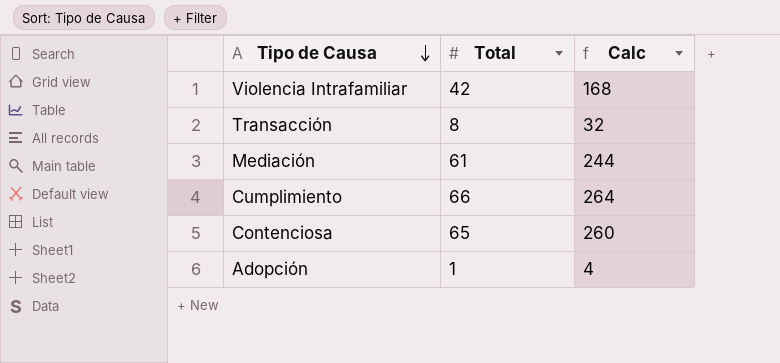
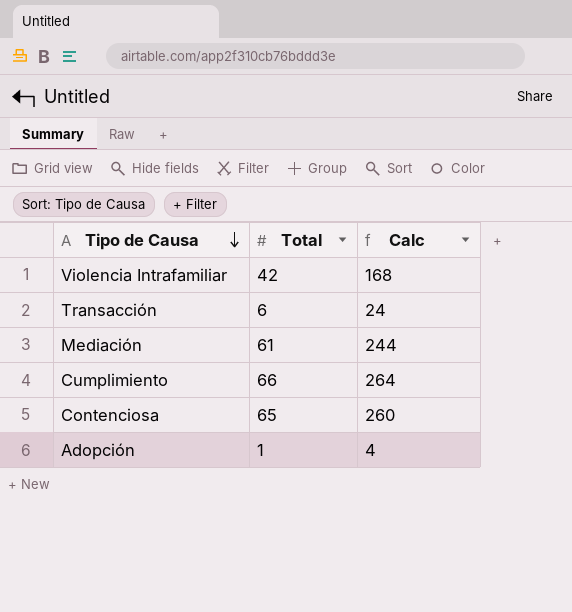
Transacción | Total: 8 -> 6
Transacción | Calc: 32 -> 24

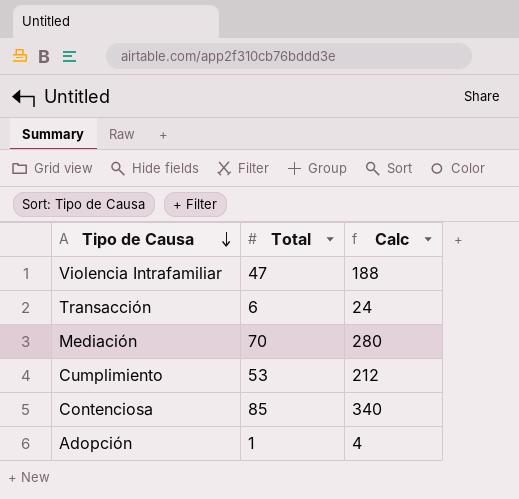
Violencia Intrafamiliar | Total: 42 -> 47
Violencia Intrafamiliar | Calc: 168 -> 188
Mediación | Total: 61 -> 70
Mediación | Calc: 244 -> 280
Cumplimiento | Total: 66 -> 53
Cumplimiento | Calc: 264 -> 212
Contenciosa | Total: 65 -> 85
Contenciosa | Calc: 260 -> 340

